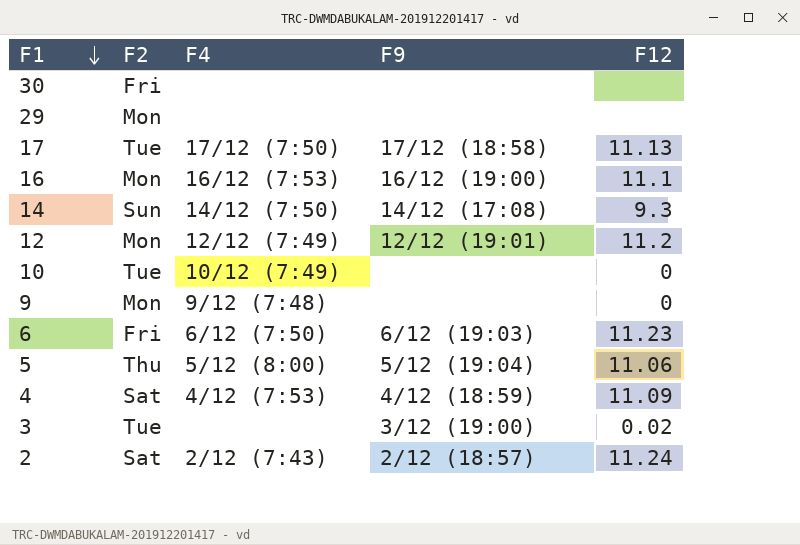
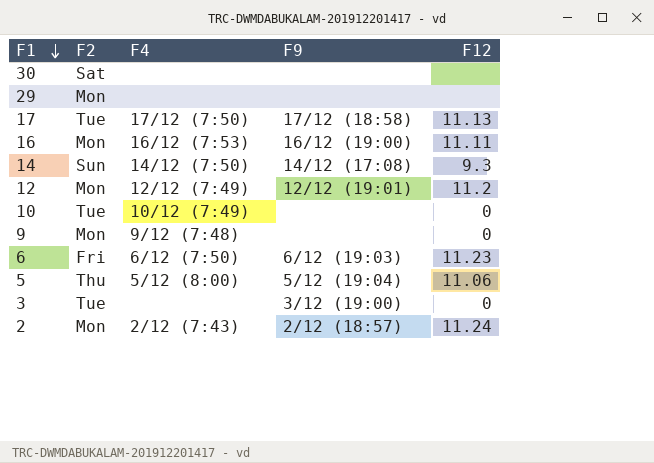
row 4: Sat | 4/12 (7:53) | 4/12 (18:59) | 11.09 -> none
30 | F2: Fri -> Sat
16 | F12: 11.1 -> 11.11
3 | F12: 0.02 -> 0
2 | F2: Sat -> Mon

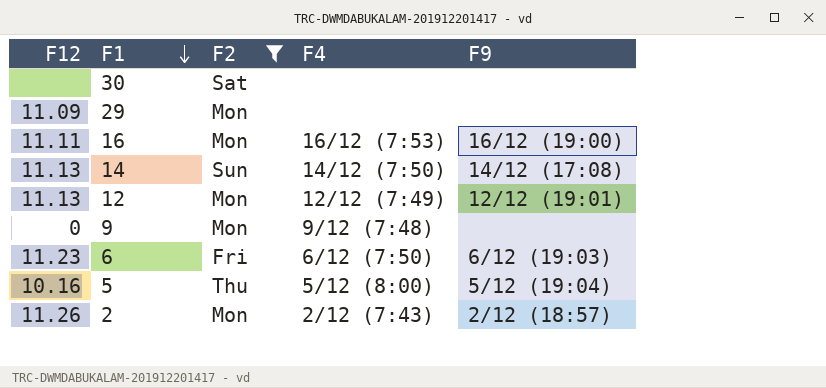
filter: none -> F2 != Tue
column F12 | position: 5 -> 1
29 | F12: none -> 11.09
14 | F12: 9.3 -> 11.13
12 | F12: 11.2 -> 11.13
5 | F12: 11.06 -> 10.16
2 | F12: 11.24 -> 11.26

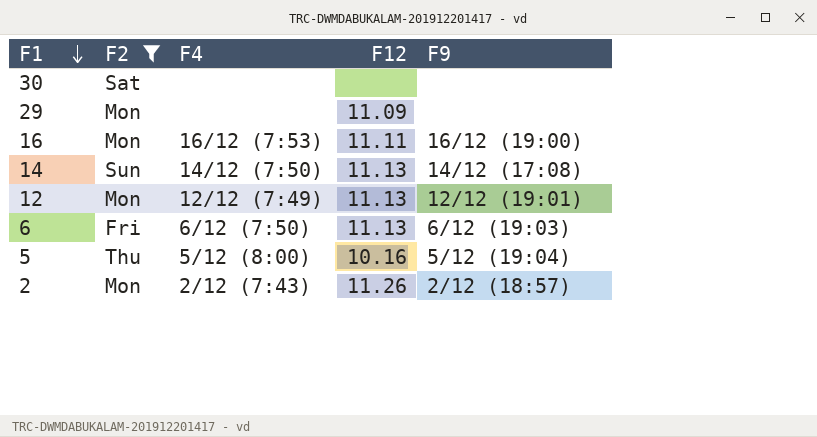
column F12 | position: 1 -> 4
row 9: 0 | Mon | 9/12 (7:48) | none -> none
6 | F12: 11.23 -> 11.13

